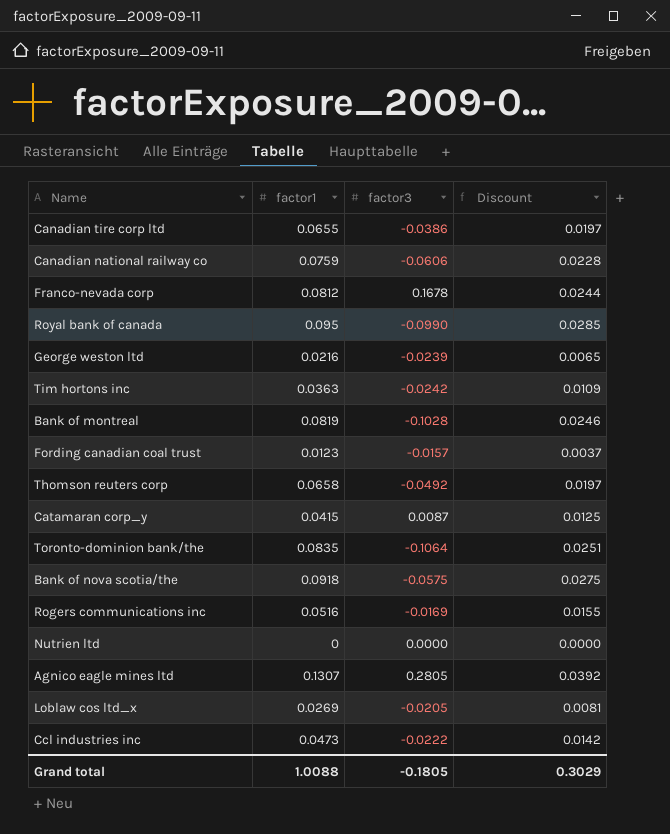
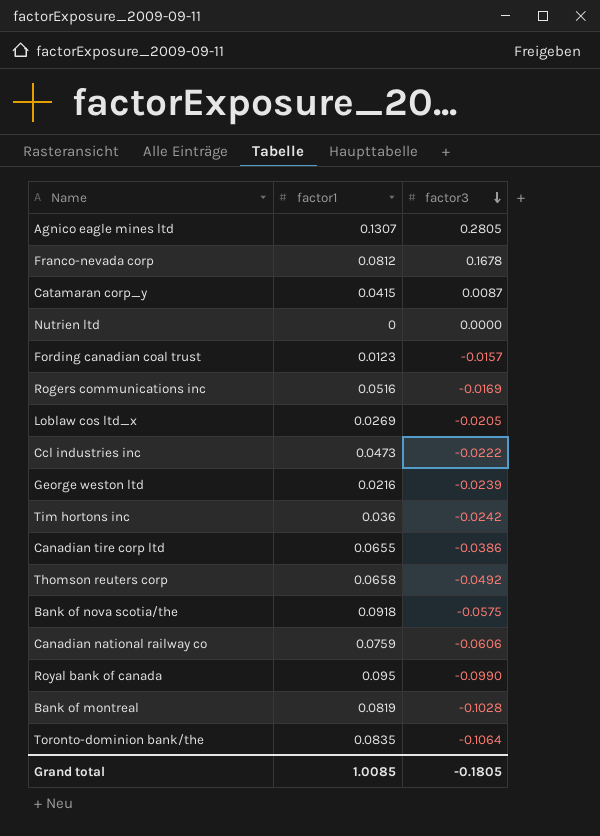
row order: none -> factor3 descending
column Discount | formula: [factor1] * 0.3 -> none
Tim hortons inc | factor1: 0.0363 -> 0.036
Grand total | factor1: 1.0088 -> 1.0085

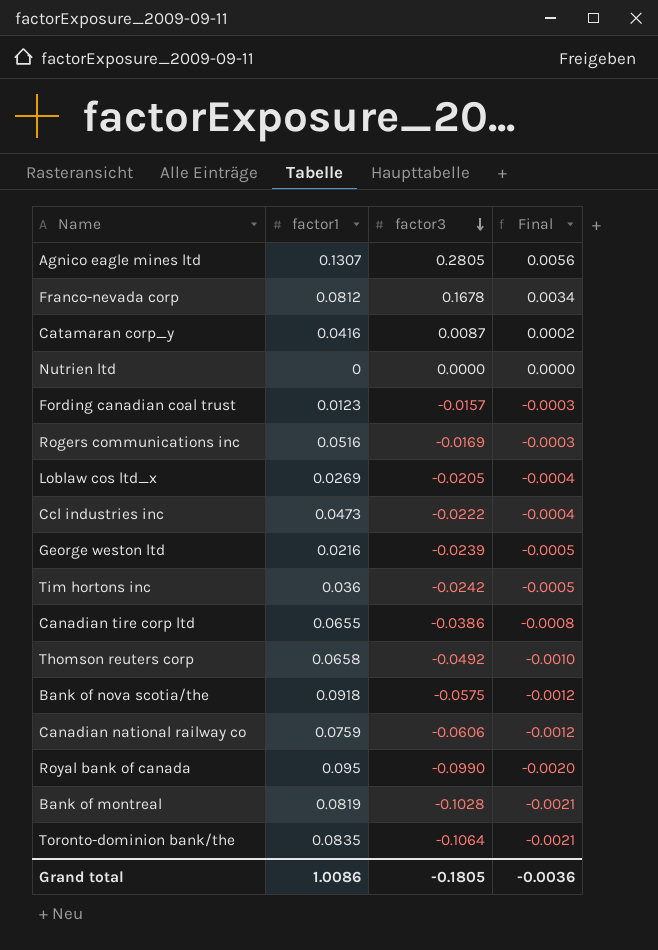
column Final | formula: none -> [factor3] * 0.02
Catamaran corp_y | factor1: 0.0415 -> 0.0416
Grand total | factor1: 1.0085 -> 1.0086

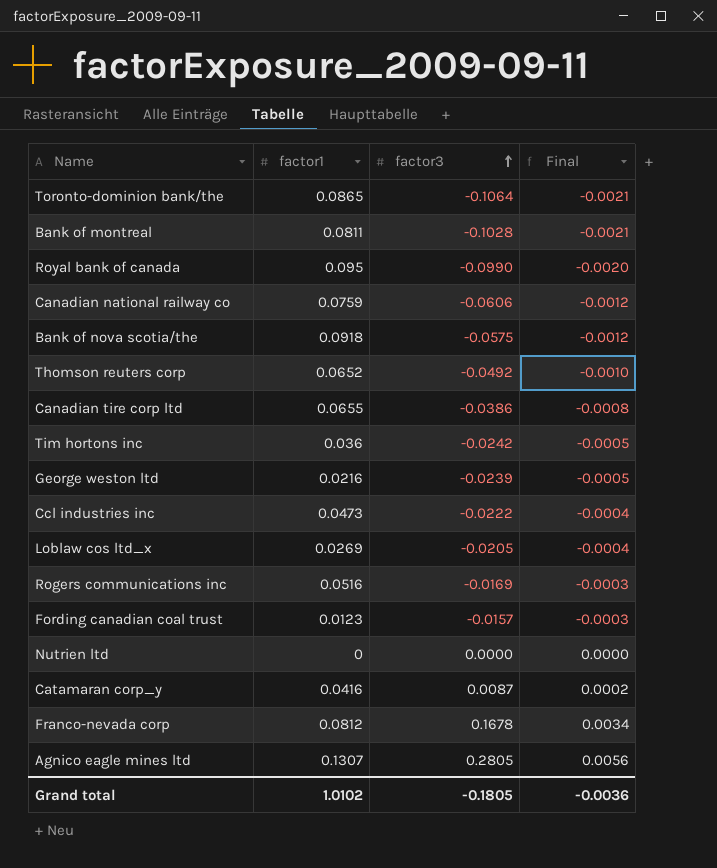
row order: factor3 descending -> factor3 ascending
Toronto-dominion bank/the | factor1: 0.0835 -> 0.0865
Bank of montreal | factor1: 0.0819 -> 0.0811
Thomson reuters corp | factor1: 0.0658 -> 0.0652
Grand total | factor1: 1.0086 -> 1.0102

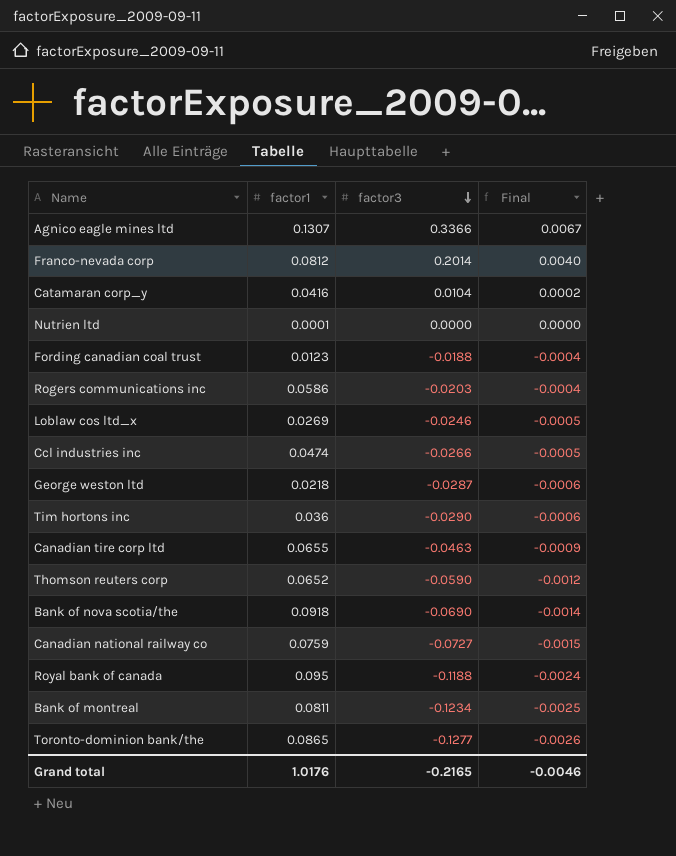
row order: factor3 ascending -> factor3 descending
Agnico eagle mines ltd | factor3: 0.2805 -> 0.3366
Agnico eagle mines ltd | Final: 0.0056 -> 0.0067
Franco-nevada corp | factor3: 0.1678 -> 0.2014
Franco-nevada corp | Final: 0.0034 -> 0.0040
Catamaran corp_y | factor3: 0.0087 -> 0.0104
Nutrien ltd | factor1: 0 -> 0.0001
Fording canadian coal trust | factor3: -0.0157 -> -0.0188
Fording canadian coal trust | Final: -0.0003 -> -0.0004
Rogers communications inc | factor1: 0.0516 -> 0.0586
Rogers communications inc | factor3: -0.0169 -> -0.0203
Rogers communications inc | Final: -0.0003 -> -0.0004
Loblaw cos ltd_x | factor3: -0.0205 -> -0.0246
Loblaw cos ltd_x | Final: -0.0004 -> -0.0005
Ccl industries inc | factor1: 0.0473 -> 0.0474
Ccl industries inc | factor3: -0.0222 -> -0.0266
Ccl industries inc | Final: -0.0004 -> -0.0005
George weston ltd | factor1: 0.0216 -> 0.0218
George weston ltd | factor3: -0.0239 -> -0.0287
George weston ltd | Final: -0.0005 -> -0.0006
Tim hortons inc | factor3: -0.0242 -> -0.0290
Tim hortons inc | Final: -0.0005 -> -0.0006
Canadian tire corp ltd | factor3: -0.0386 -> -0.0463
Canadian tire corp ltd | Final: -0.0008 -> -0.0009
Thomson reuters corp | factor3: -0.0492 -> -0.0590
Thomson reuters corp | Final: -0.0010 -> -0.0012
Bank of nova scotia/the | factor3: -0.0575 -> -0.0690
Bank of nova scotia/the | Final: -0.0012 -> -0.0014
Canadian national railway co | factor3: -0.0606 -> -0.0727
Canadian national railway co | Final: -0.0012 -> -0.0015
Royal bank of canada | factor3: -0.0990 -> -0.1188
Royal bank of canada | Final: -0.0020 -> -0.0024
Bank of montreal | factor3: -0.1028 -> -0.1234
Bank of montreal | Final: -0.0021 -> -0.0025
Toronto-dominion bank/the | factor3: -0.1064 -> -0.1277
Toronto-dominion bank/the | Final: -0.0021 -> -0.0026
Grand total | factor1: 1.0102 -> 1.0176
Grand total | factor3: -0.1805 -> -0.2165
Grand total | Final: -0.0036 -> -0.0046

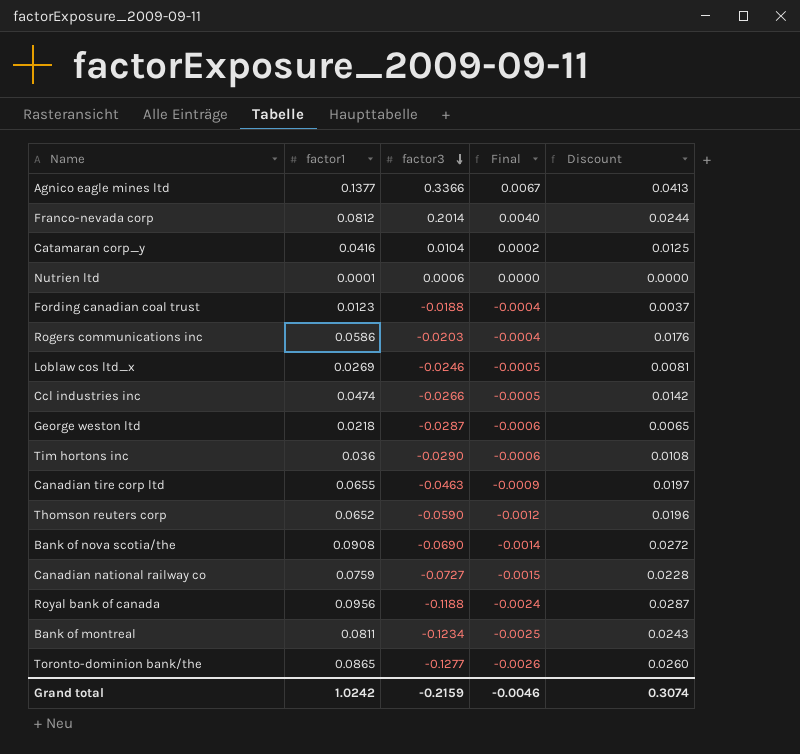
column Discount | formula: none -> [factor1] * 0.3
Agnico eagle mines ltd | factor1: 0.1307 -> 0.1377
Nutrien ltd | factor3: 0.0000 -> 0.0006
Bank of nova scotia/the | factor1: 0.0918 -> 0.0908
Royal bank of canada | factor1: 0.095 -> 0.0956
Grand total | factor1: 1.0176 -> 1.0242
Grand total | factor3: -0.2165 -> -0.2159

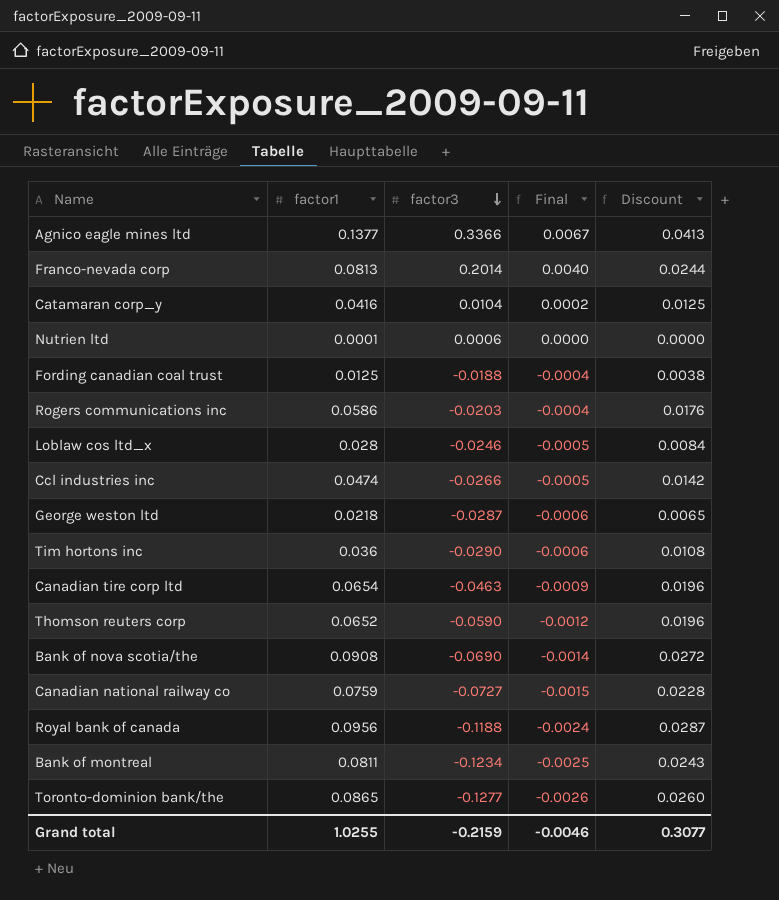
Franco-nevada corp | factor1: 0.0812 -> 0.0813
Fording canadian coal trust | factor1: 0.0123 -> 0.0125
Fording canadian coal trust | Discount: 0.0037 -> 0.0038
Loblaw cos ltd_x | factor1: 0.0269 -> 0.028
Loblaw cos ltd_x | Discount: 0.0081 -> 0.0084
Canadian tire corp ltd | factor1: 0.0655 -> 0.0654
Canadian tire corp ltd | Discount: 0.0197 -> 0.0196
Grand total | factor1: 1.0242 -> 1.0255
Grand total | Discount: 0.3074 -> 0.3077

